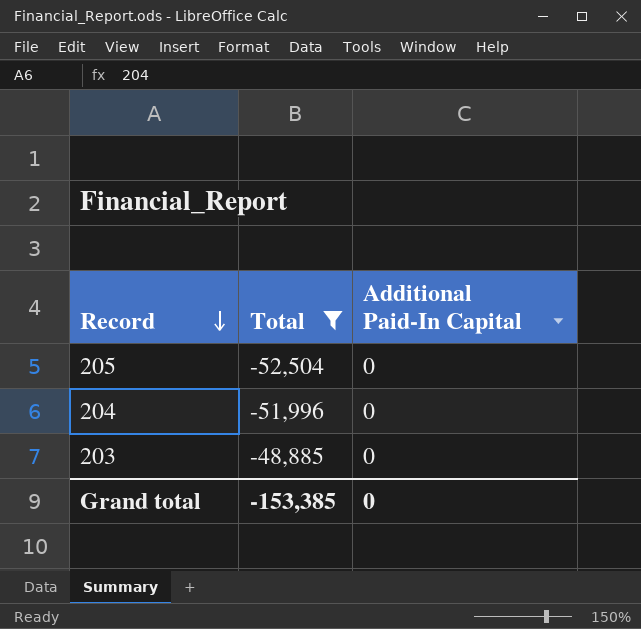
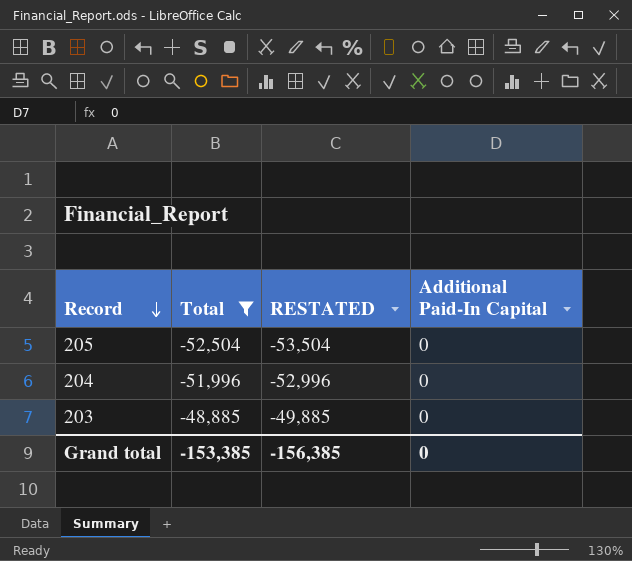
column RESTATED | formula: none -> [Total] - 1000

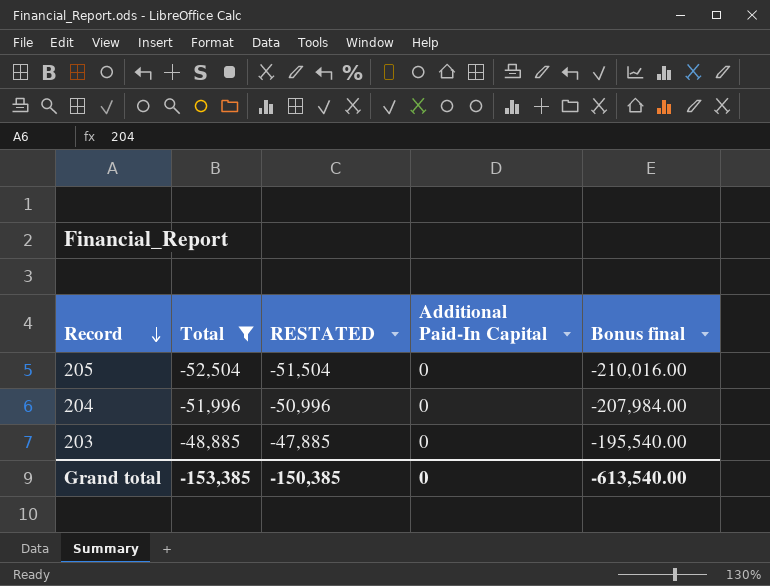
column RESTATED | formula: [Total] - 1000 -> [Total] + 1000
column Bonus final | formula: none -> [Total] * 4
Grand total | RESTATED: -156,385 -> -150,385

